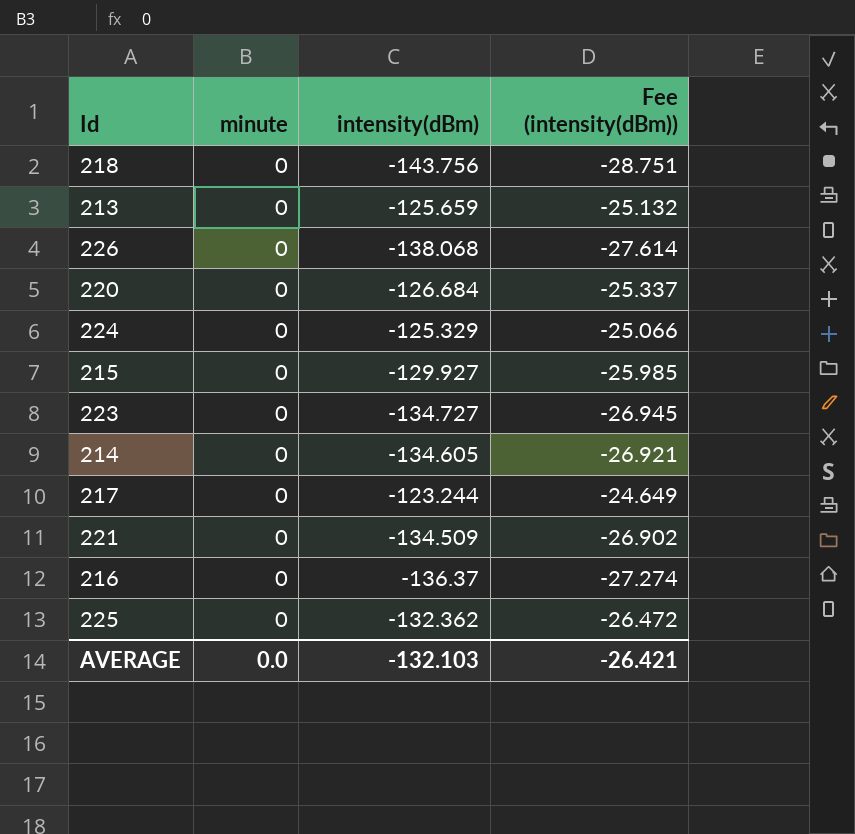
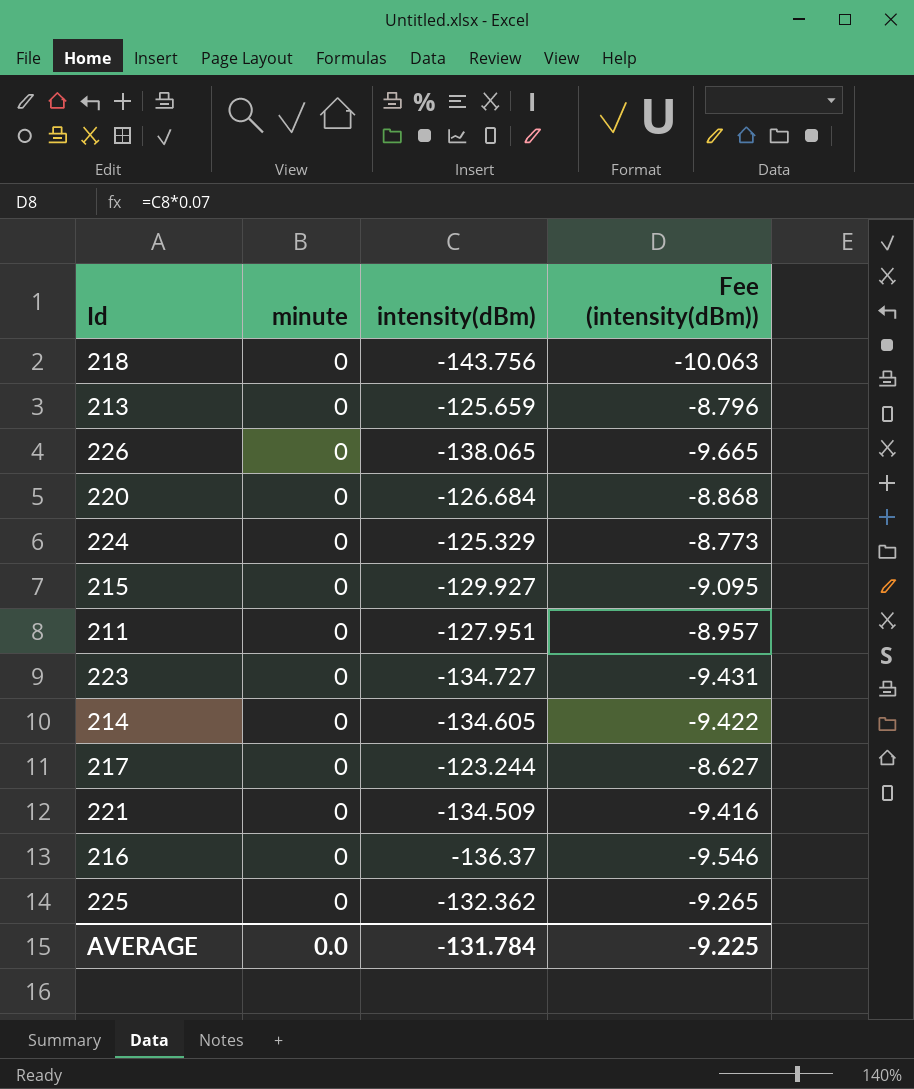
column Fee (intensity(dBm)) | formula: [intensity(dBm)] * 0.2 -> [intensity(dBm)] * 0.07
226 | intensity(dBm): -138.068 -> -138.065
row 211: none -> 0 | -127.951 | -8.957
AVERAGE | intensity(dBm): -132.103 -> -131.784
AVERAGE | Fee (intensity(dBm)): -26.421 -> -9.225

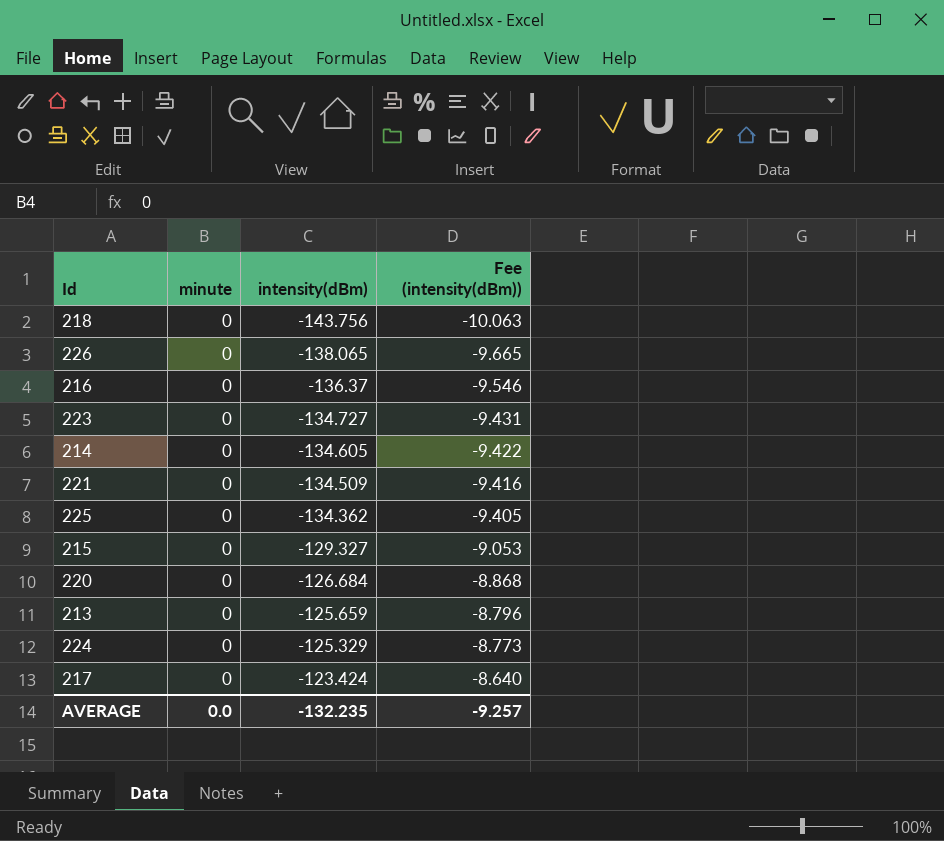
row order: none -> intensity(dBm) ascending
row 211: 0 | -127.951 | -8.957 -> none
225 | intensity(dBm): -132.362 -> -134.362
225 | Fee (intensity(dBm)): -9.265 -> -9.405
215 | intensity(dBm): -129.927 -> -129.327
215 | Fee (intensity(dBm)): -9.095 -> -9.053
217 | intensity(dBm): -123.244 -> -123.424
217 | Fee (intensity(dBm)): -8.627 -> -8.640
AVERAGE | intensity(dBm): -131.784 -> -132.235
AVERAGE | Fee (intensity(dBm)): -9.225 -> -9.257

